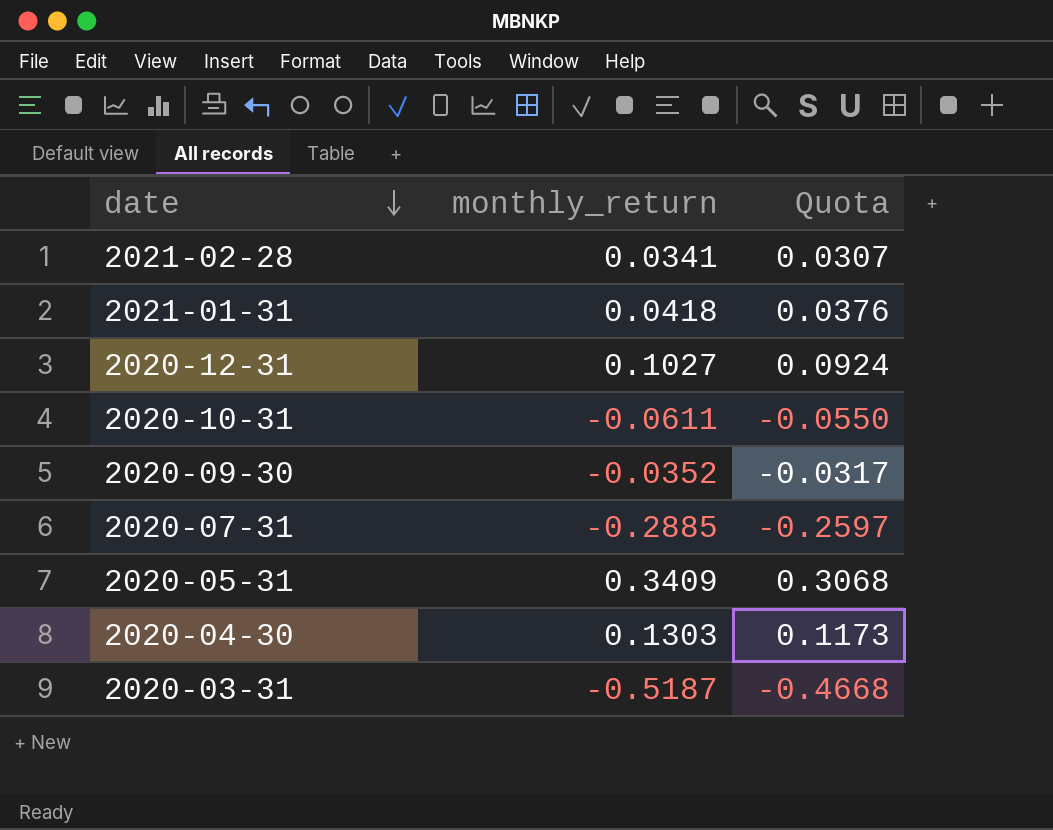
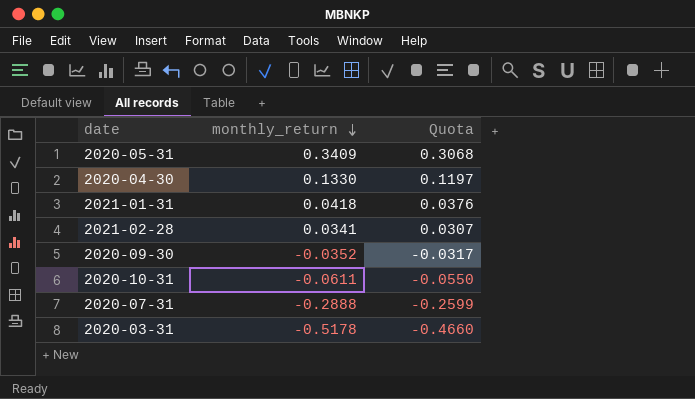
row order: date descending -> monthly_return descending
row 2020-12-31: 0.1027 | 0.0924 -> none
2020-04-30 | monthly_return: 0.1303 -> 0.1330
2020-04-30 | Quota: 0.1173 -> 0.1197
2020-07-31 | monthly_return: -0.2885 -> -0.2888
2020-07-31 | Quota: -0.2597 -> -0.2599
2020-03-31 | monthly_return: -0.5187 -> -0.5178
2020-03-31 | Quota: -0.4668 -> -0.4660

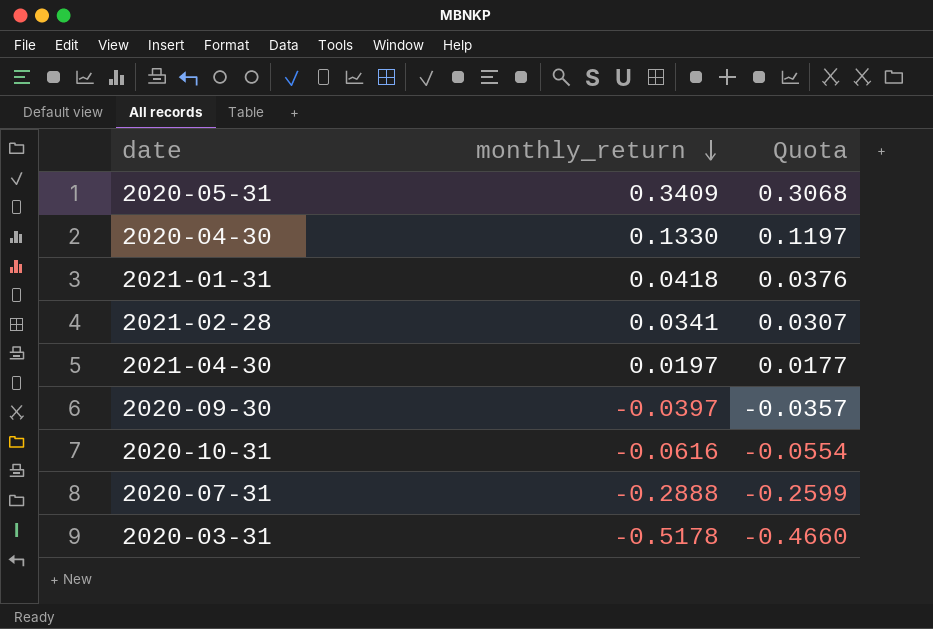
row 2021-04-30: none -> 0.0197 | 0.0177
2020-09-30 | monthly_return: -0.0352 -> -0.0397
2020-09-30 | Quota: -0.0317 -> -0.0357
2020-10-31 | monthly_return: -0.0611 -> -0.0616
2020-10-31 | Quota: -0.0550 -> -0.0554

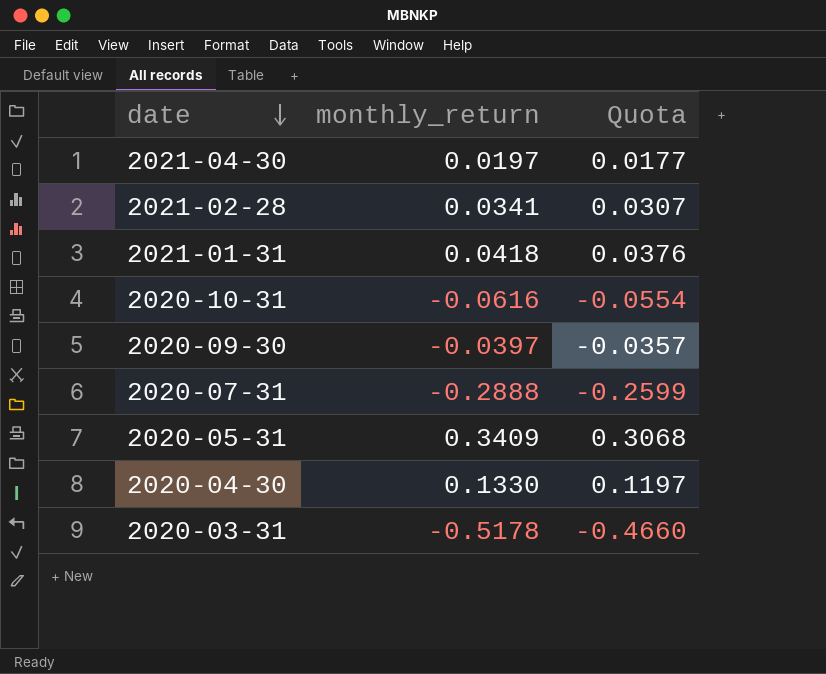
row order: monthly_return descending -> date descending

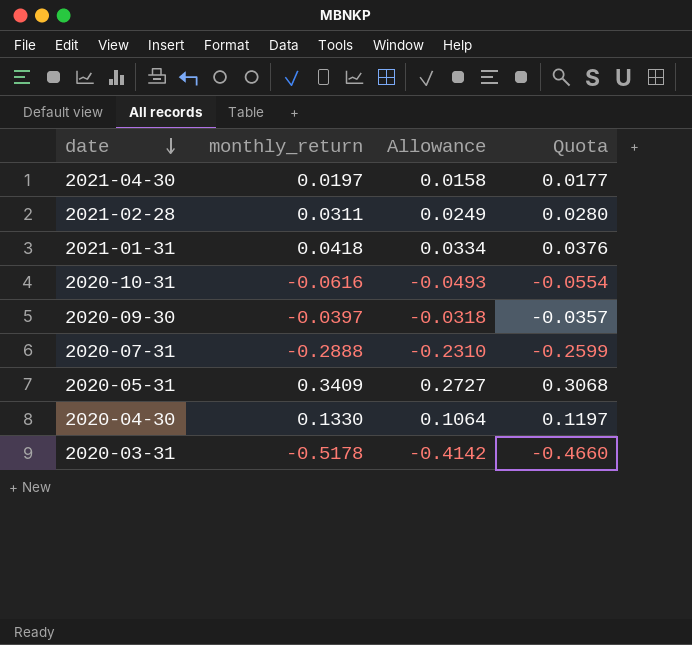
column Allowance | formula: none -> [monthly_return] * 0.8
2021-02-28 | monthly_return: 0.0341 -> 0.0311
2021-02-28 | Quota: 0.0307 -> 0.0280

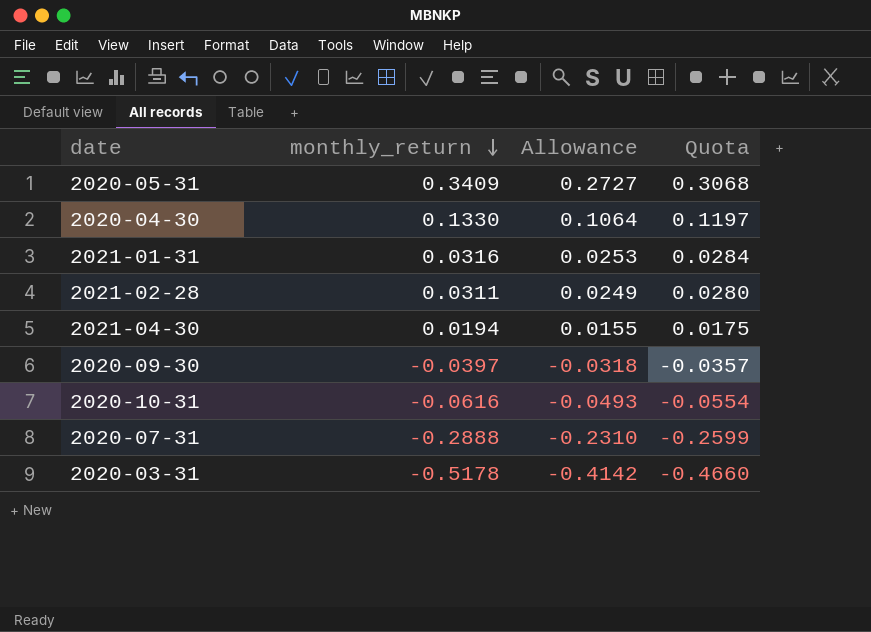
row order: date descending -> monthly_return descending
2021-01-31 | monthly_return: 0.0418 -> 0.0316
2021-01-31 | Allowance: 0.0334 -> 0.0253
2021-01-31 | Quota: 0.0376 -> 0.0284
2021-04-30 | monthly_return: 0.0197 -> 0.0194
2021-04-30 | Allowance: 0.0158 -> 0.0155
2021-04-30 | Quota: 0.0177 -> 0.0175

